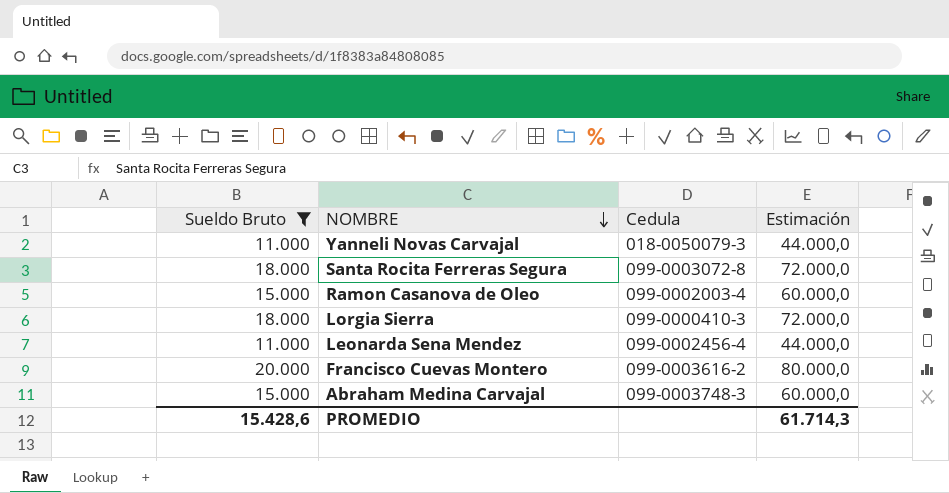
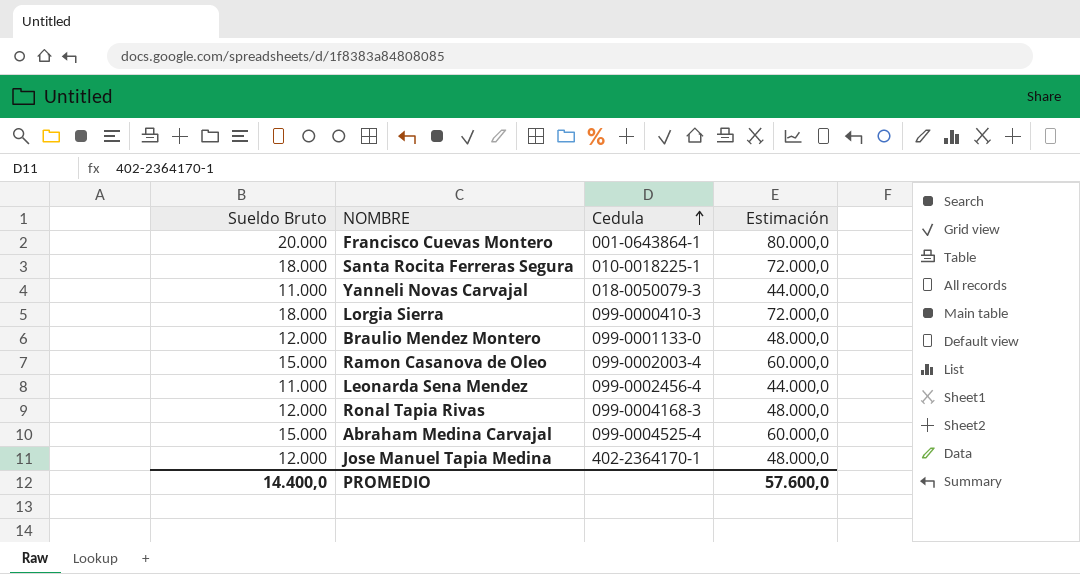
filter: Sueldo Bruto != 12.000 -> none
row order: NOMBRE descending -> Cedula ascending
Francisco Cuevas Montero | Cedula: 099-0003616-2 -> 001-0643864-1
Santa Rocita Ferreras Segura | Cedula: 099-0003072-8 -> 010-0018225-1
Abraham Medina Carvajal | Cedula: 099-0003748-3 -> 099-0004525-4
PROMEDIO | Sueldo Bruto: 15.428,6 -> 14.400,0
PROMEDIO | Estimación: 61.714,3 -> 57.600,0

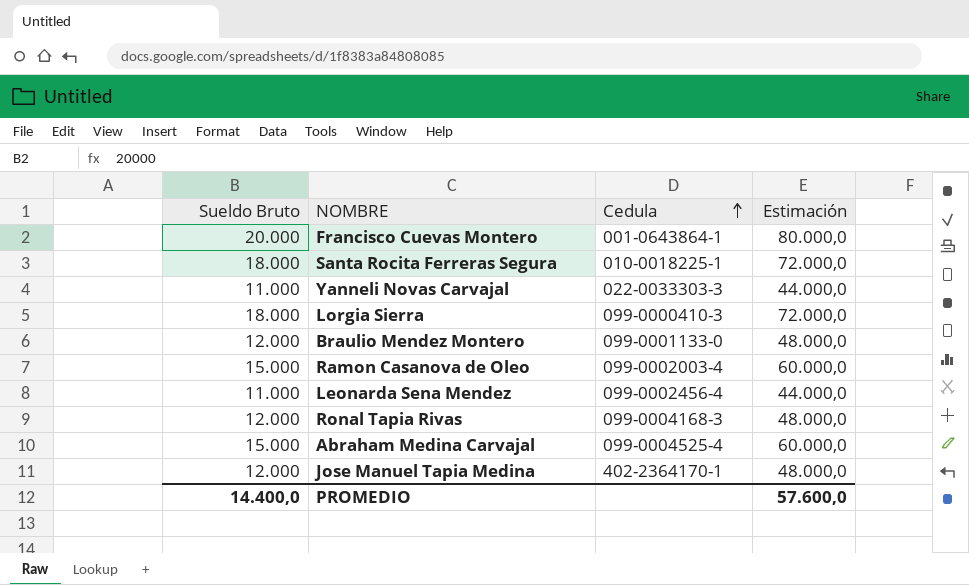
Yanneli Novas Carvajal | Cedula: 018-0050079-3 -> 022-0033303-3

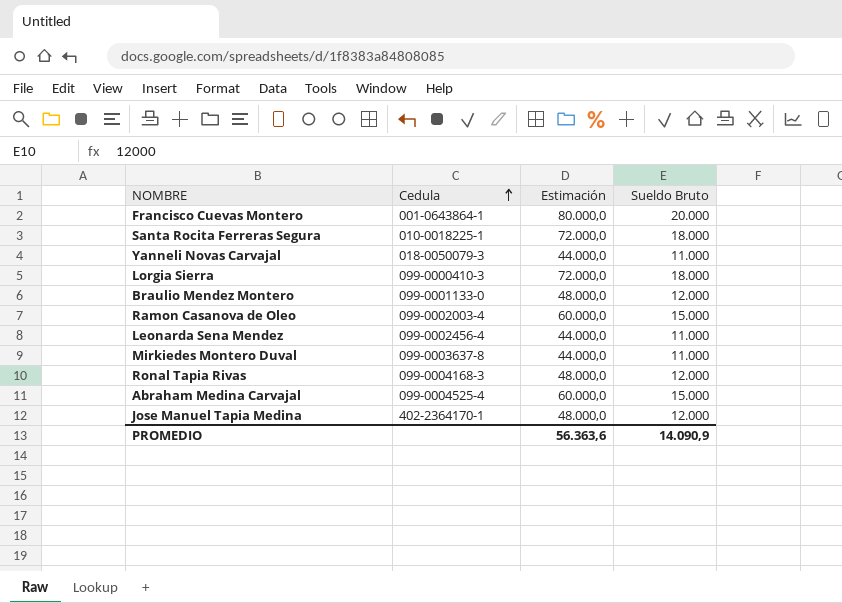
column Sueldo Bruto | position: 1 -> 4
Yanneli Novas Carvajal | Cedula: 022-0033303-3 -> 018-0050079-3
row Mirkiedes Montero Duval: none -> 099-0003637-8 | 44.000,0 | 11.000
PROMEDIO | Estimación: 57.600,0 -> 56.363,6
PROMEDIO | Sueldo Bruto: 14.400,0 -> 14.090,9

